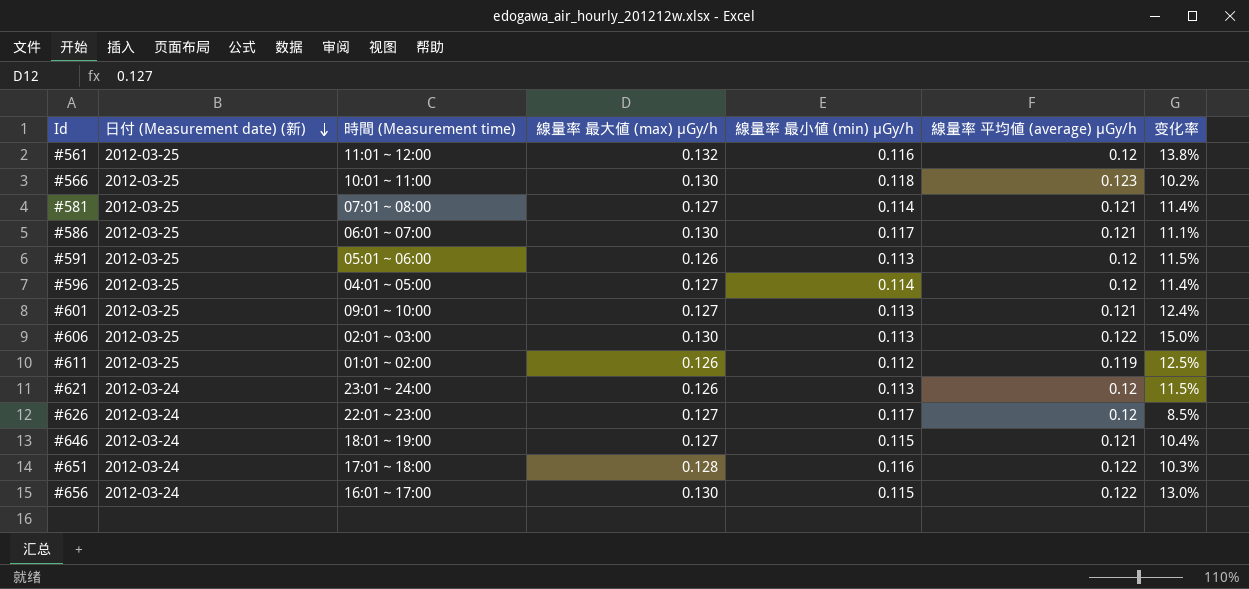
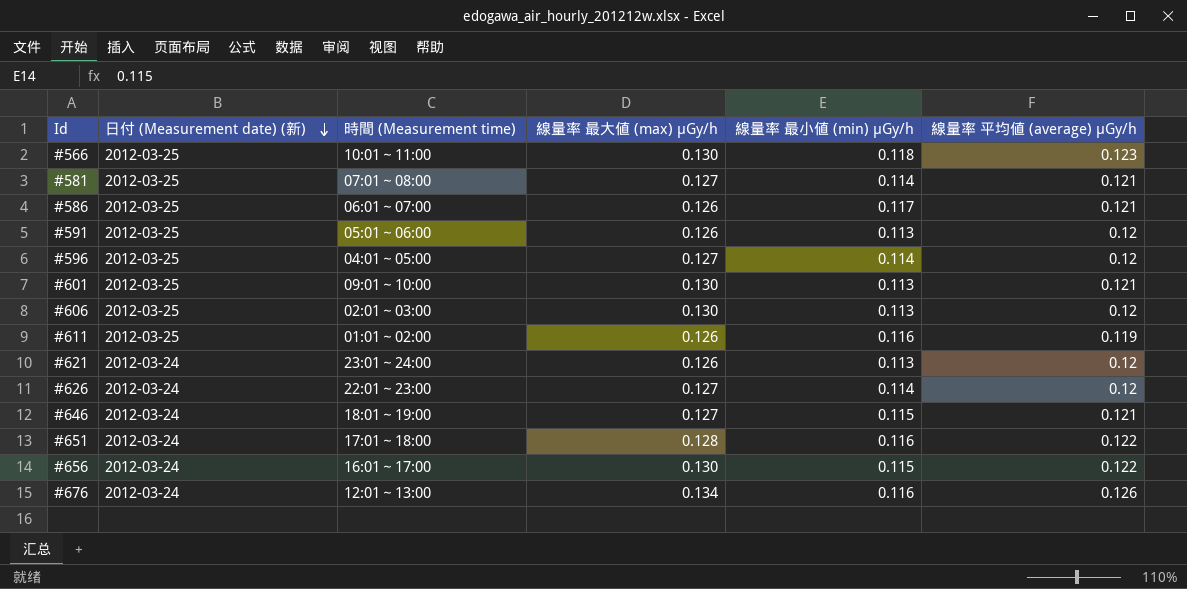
column 变化率 | formula: ([線量率 最大値 (max) μGy/h] - [線量率 最小値 (min) μGy/h]) / [線量率 最小値 (min) μGy/h] -> none
row #561: 2012-03-25 | 11:01～12:00 | 0.132 | 0.116 | 0.12 | 13.8% -> none
#586 | 線量率 最大値 (max) μGy/h: 0.130 -> 0.126
#601 | 線量率 最大値 (max) μGy/h: 0.127 -> 0.130
#606 | 線量率 平均値 (average) μGy/h: 0.122 -> 0.12
#611 | 線量率 最小値 (min) μGy/h: 0.112 -> 0.116
#626 | 線量率 最小値 (min) μGy/h: 0.117 -> 0.114
row #676: none -> 2012-03-24 | 12:01～13:00 | 0.134 | 0.116 | 0.126

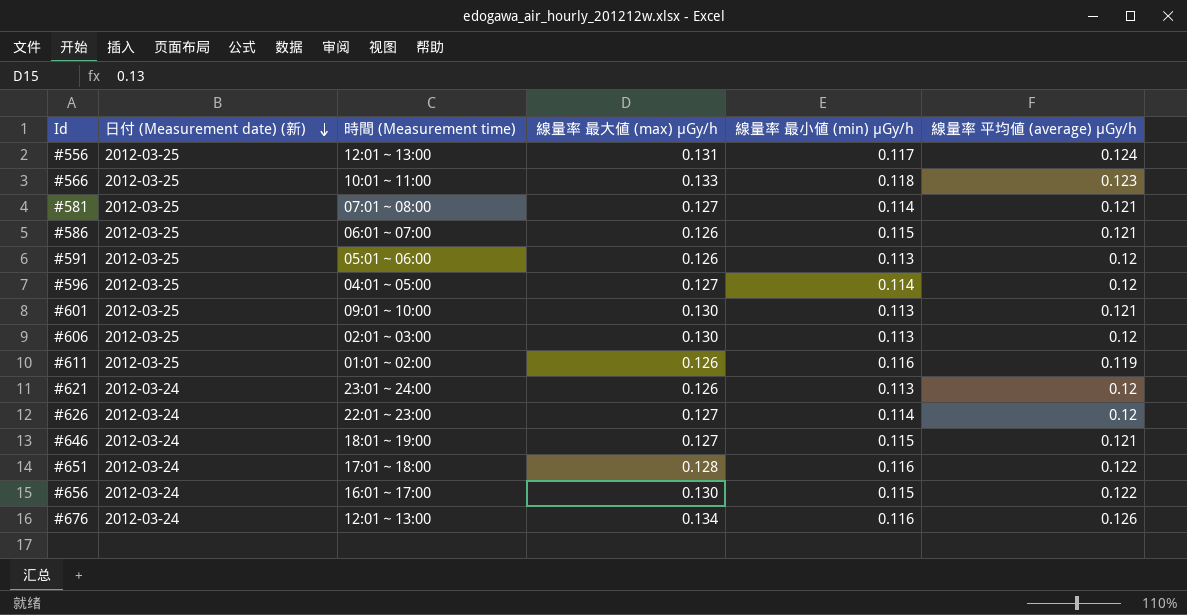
row #556: none -> 2012-03-25 | 12:01～13:00 | 0.131 | 0.117 | 0.124
#566 | 線量率 最大値 (max) μGy/h: 0.130 -> 0.133
#586 | 線量率 最小値 (min) μGy/h: 0.117 -> 0.115

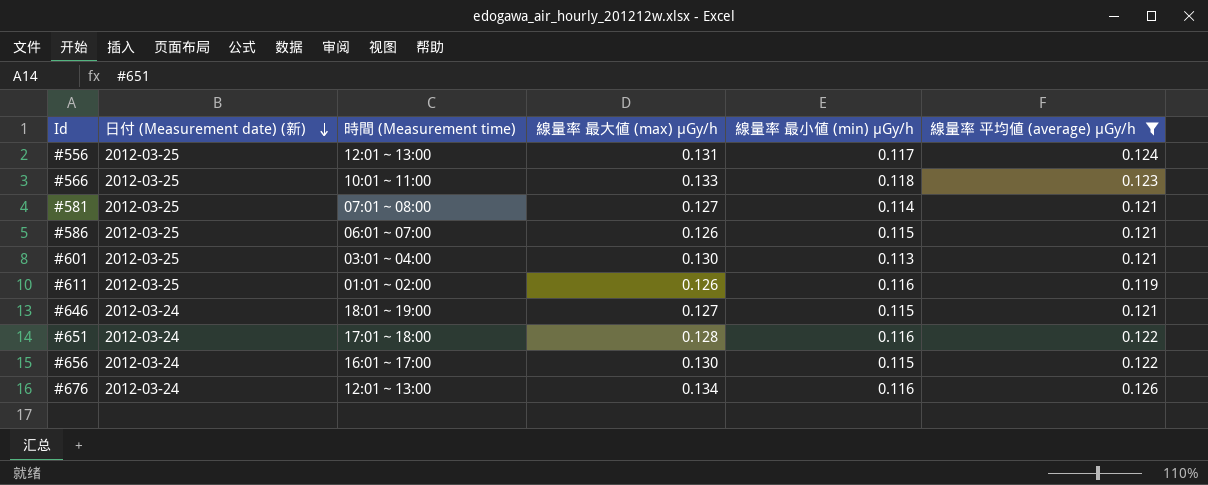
filter: none -> 線量率 平均値 (average) μGy/h != 0.12
#601 | 時間 (Measurement time): 09:01～10:00 -> 03:01～04:00

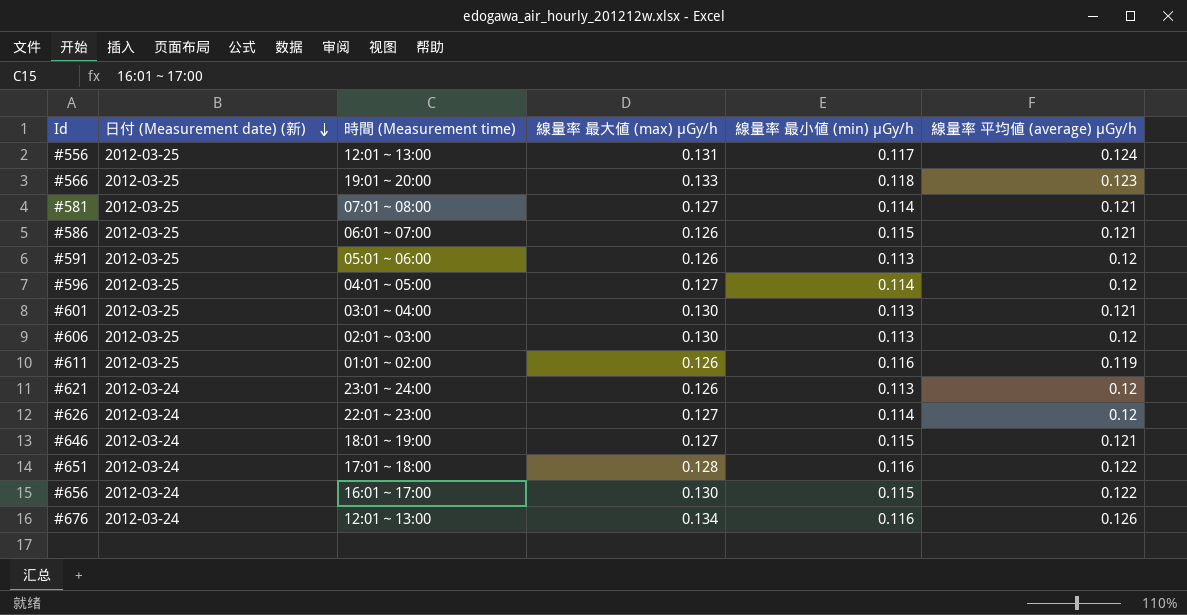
filter: 線量率 平均値 (average) μGy/h != 0.12 -> none
#566 | 時間 (Measurement time): 10:01～11:00 -> 19:01～20:00

